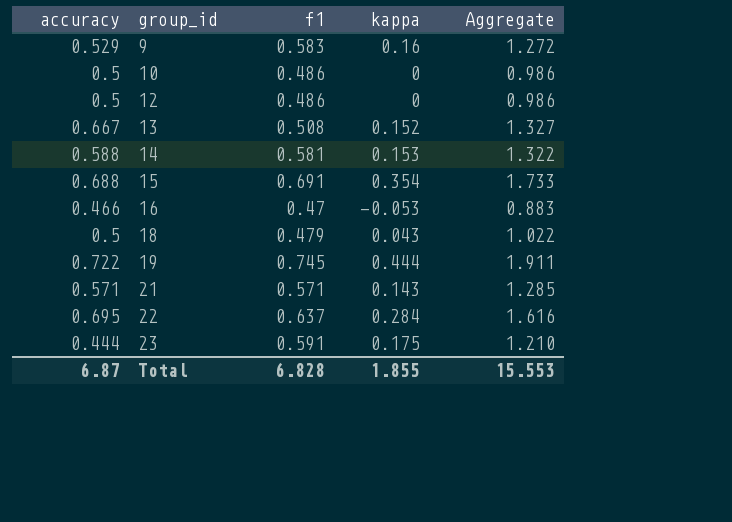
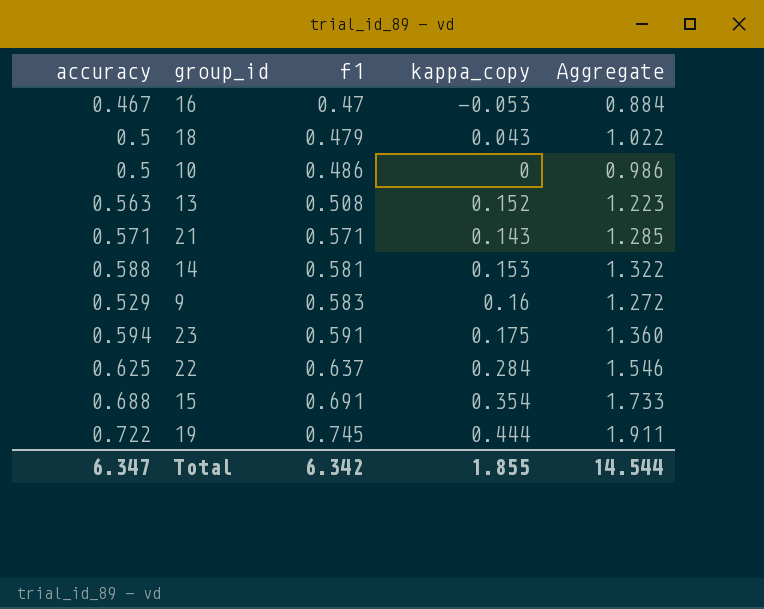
row order: group_id ascending -> f1 ascending
column name: kappa -> kappa_copy
row 12: 0.5 | 0.486 | 0 | 0.986 -> none
16 | accuracy: 0.466 -> 0.467
16 | Aggregate: 0.883 -> 0.884
13 | accuracy: 0.667 -> 0.563
13 | Aggregate: 1.327 -> 1.223
23 | accuracy: 0.444 -> 0.594
23 | Aggregate: 1.210 -> 1.360
22 | accuracy: 0.695 -> 0.625
22 | Aggregate: 1.616 -> 1.546
Total | accuracy: 6.87 -> 6.347
Total | f1: 6.828 -> 6.342
Total | Aggregate: 15.553 -> 14.544

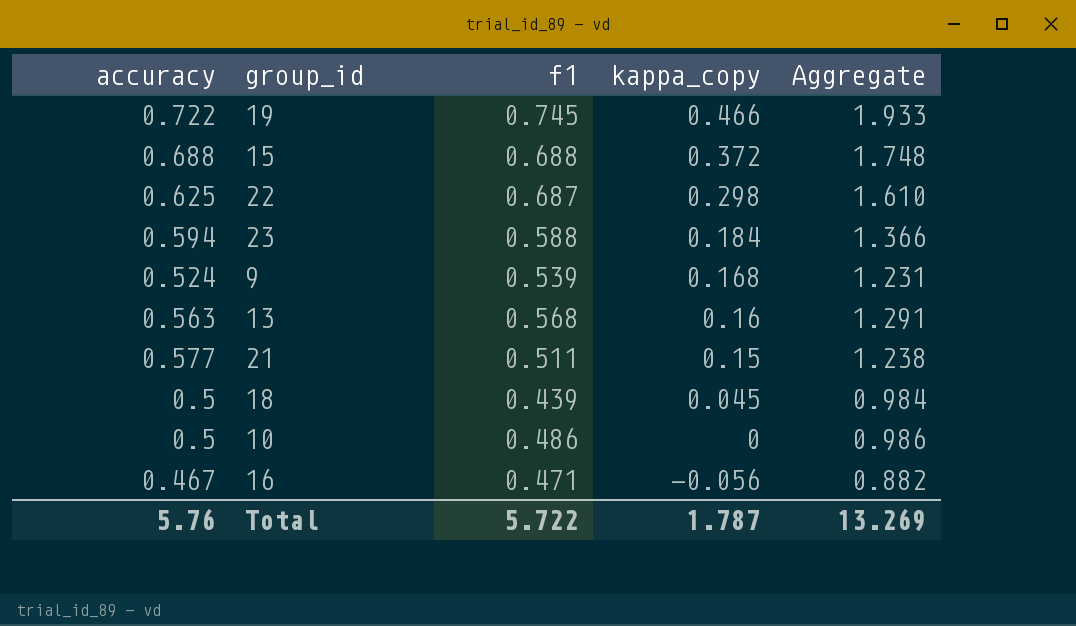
row order: f1 ascending -> kappa_copy descending
row 14: 0.588 | 0.581 | 0.153 | 1.322 -> none
19 | kappa_copy: 0.444 -> 0.466
19 | Aggregate: 1.911 -> 1.933
15 | f1: 0.691 -> 0.688
15 | kappa_copy: 0.354 -> 0.372
15 | Aggregate: 1.733 -> 1.748
22 | f1: 0.637 -> 0.687
22 | kappa_copy: 0.284 -> 0.298
22 | Aggregate: 1.546 -> 1.610
23 | f1: 0.591 -> 0.588
23 | kappa_copy: 0.175 -> 0.184
23 | Aggregate: 1.360 -> 1.366
9 | accuracy: 0.529 -> 0.524
9 | f1: 0.583 -> 0.539
9 | kappa_copy: 0.16 -> 0.168
9 | Aggregate: 1.272 -> 1.231
13 | f1: 0.508 -> 0.568
13 | kappa_copy: 0.152 -> 0.16
13 | Aggregate: 1.223 -> 1.291
21 | accuracy: 0.571 -> 0.577
21 | f1: 0.571 -> 0.511
21 | kappa_copy: 0.143 -> 0.15
21 | Aggregate: 1.285 -> 1.238
18 | f1: 0.479 -> 0.439
18 | kappa_copy: 0.043 -> 0.045
18 | Aggregate: 1.022 -> 0.984
16 | f1: 0.47 -> 0.471
16 | kappa_copy: -0.053 -> -0.056
16 | Aggregate: 0.884 -> 0.882
Total | accuracy: 6.347 -> 5.76
Total | f1: 6.342 -> 5.722
Total | kappa_copy: 1.855 -> 1.787
Total | Aggregate: 14.544 -> 13.269

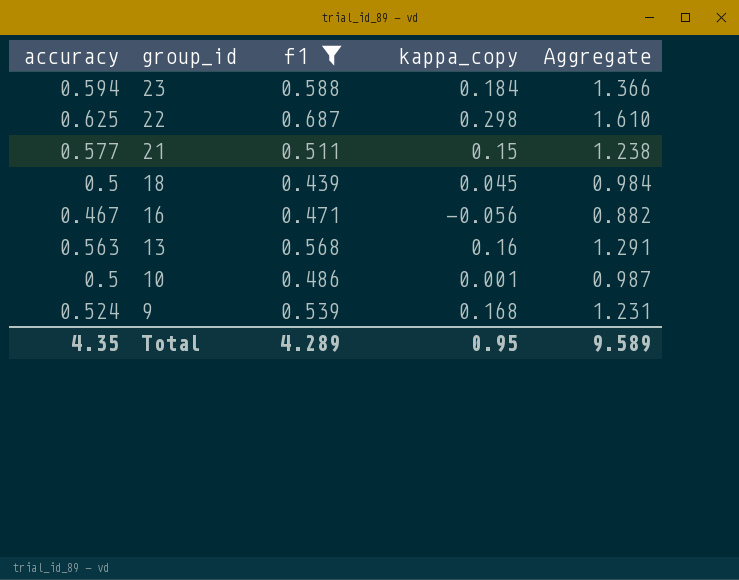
filter: none -> f1 <= 0.687
row order: kappa_copy descending -> group_id descending
10 | kappa_copy: 0 -> 0.001
10 | Aggregate: 0.986 -> 0.987
Total | accuracy: 5.76 -> 4.35
Total | f1: 5.722 -> 4.289
Total | kappa_copy: 1.787 -> 0.95
Total | Aggregate: 13.269 -> 9.589

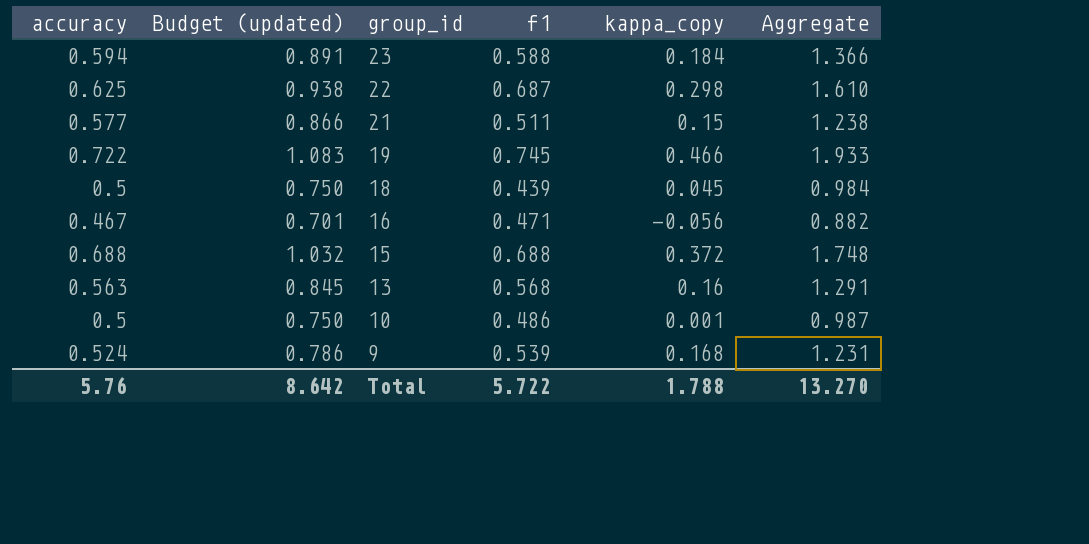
filter: f1 <= 0.687 -> none
column Budget (updated) | formula: none -> [accuracy] * 1.5
Total | accuracy: 4.35 -> 5.76
Total | f1: 4.289 -> 5.722
Total | kappa_copy: 0.95 -> 1.788
Total | Aggregate: 9.589 -> 13.270

